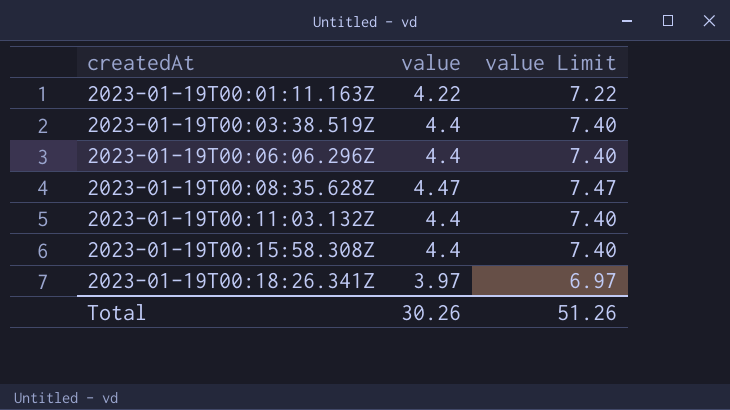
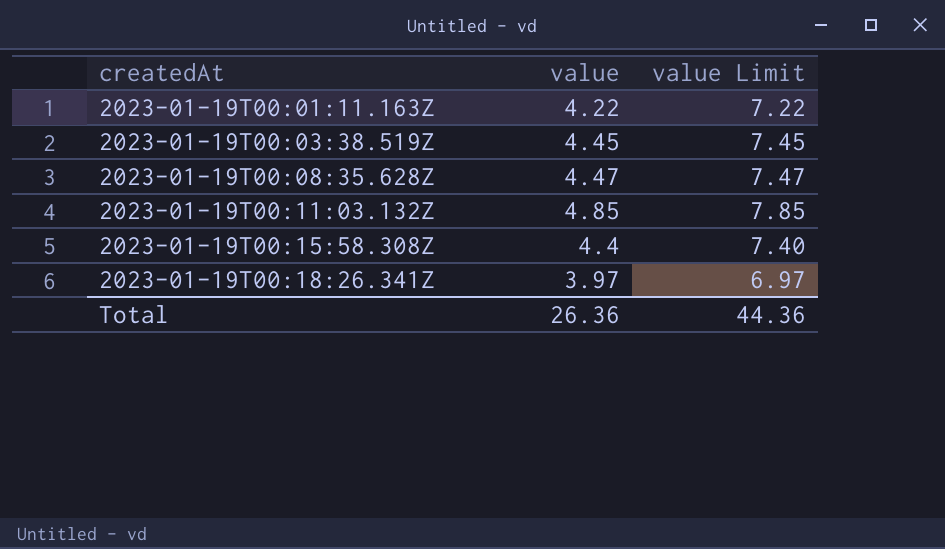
row 2023-01-19T00:06:06.296Z: 4.4 | 7.40 -> none
2023-01-19T00:03:38.519Z | value: 4.4 -> 4.45
2023-01-19T00:03:38.519Z | value Limit: 7.40 -> 7.45
2023-01-19T00:11:03.132Z | value: 4.4 -> 4.85
2023-01-19T00:11:03.132Z | value Limit: 7.40 -> 7.85
Total | value: 30.26 -> 26.36
Total | value Limit: 51.26 -> 44.36

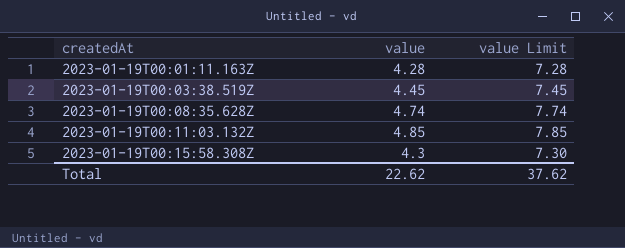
row 2023-01-19T00:18:26.341Z: 3.97 | 6.97 -> none
2023-01-19T00:01:11.163Z | value: 4.22 -> 4.28
2023-01-19T00:01:11.163Z | value Limit: 7.22 -> 7.28
2023-01-19T00:08:35.628Z | value: 4.47 -> 4.74
2023-01-19T00:08:35.628Z | value Limit: 7.47 -> 7.74
2023-01-19T00:15:58.308Z | value: 4.4 -> 4.3
2023-01-19T00:15:58.308Z | value Limit: 7.40 -> 7.30
Total | value: 26.36 -> 22.62
Total | value Limit: 44.36 -> 37.62

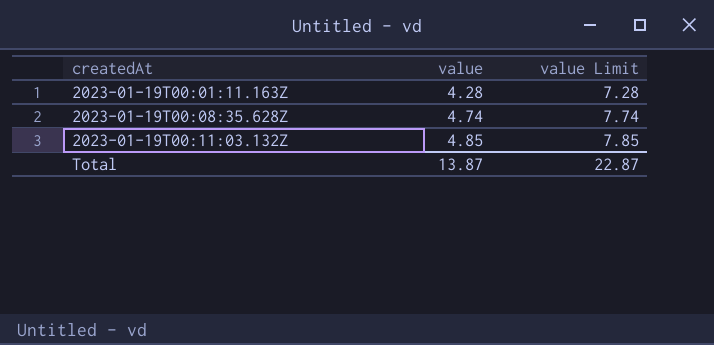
row 2023-01-19T00:03:38.519Z: 4.45 | 7.45 -> none
row 2023-01-19T00:15:58.308Z: 4.3 | 7.30 -> none
Total | value: 22.62 -> 13.87
Total | value Limit: 37.62 -> 22.87

